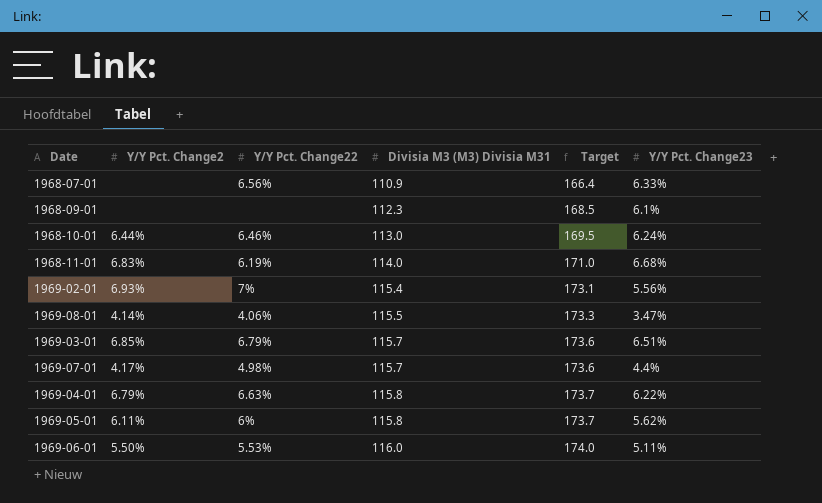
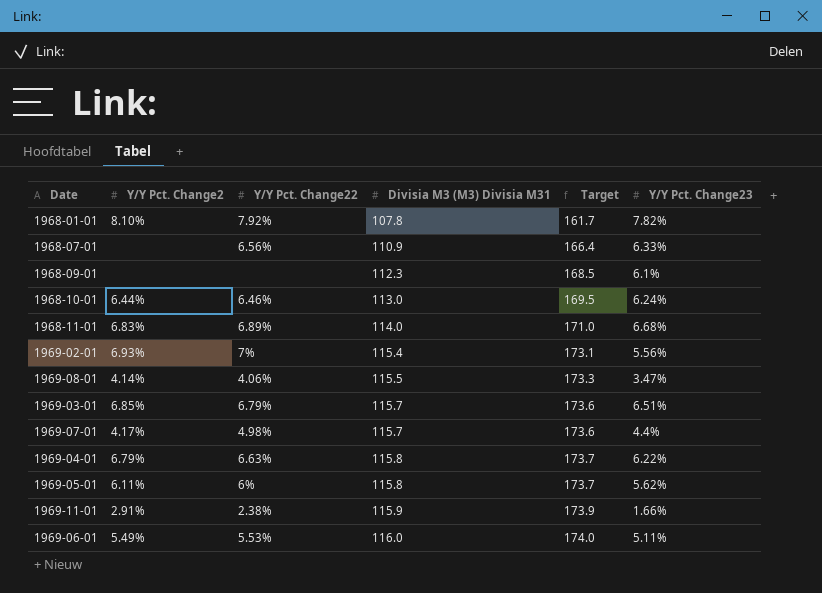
row 1968-01-01: none -> 8.10% | 7.92% | 107.8 | 161.7 | 7.82%
1968-11-01 | Y/Y Pct. Change22: 6.19% -> 6.89%
row 1969-11-01: none -> 2.91% | 2.38% | 115.9 | 173.9 | 1.66%
1969-06-01 | Y/Y Pct. Change2: 5.50% -> 5.49%

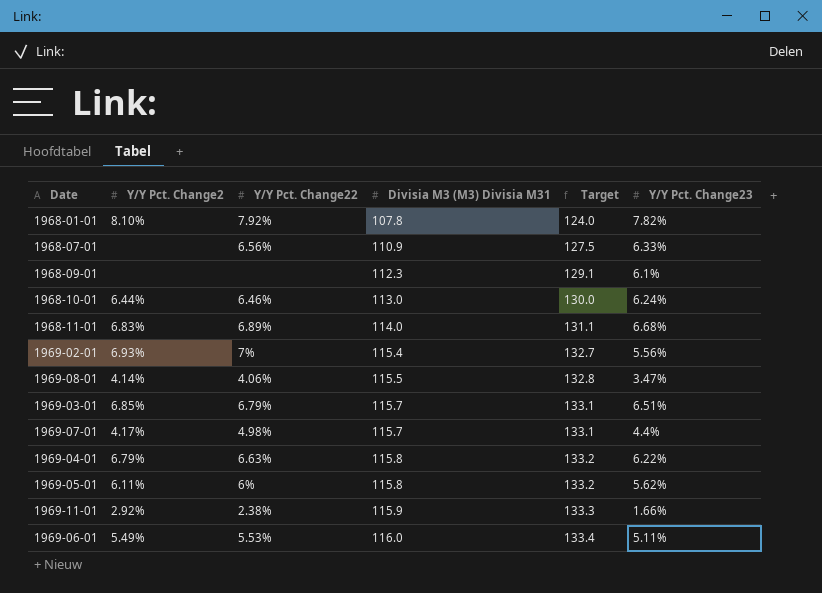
column Target | formula: [Divisia M3 (M3) Divisia M31] * 1.5 -> [Divisia M3 (M3) Divisia M31] * 1.15
1969-11-01 | Y/Y Pct. Change2: 2.91% -> 2.92%

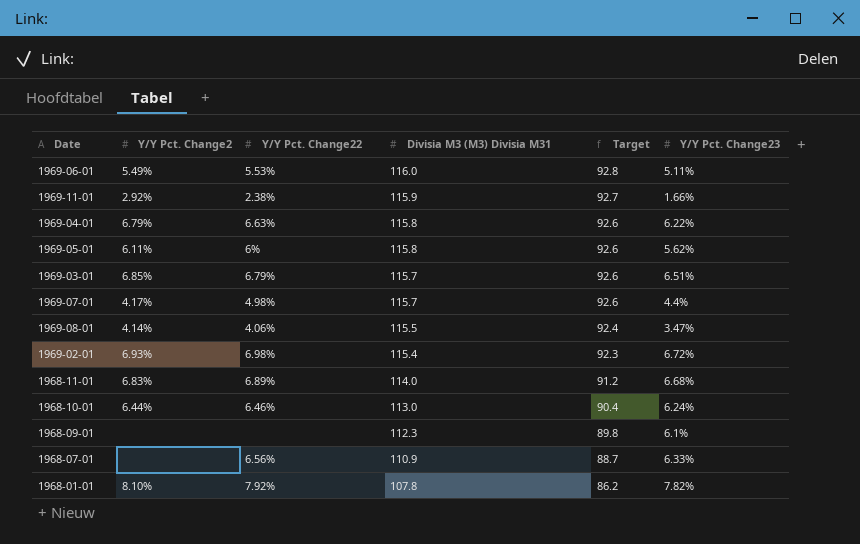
row order: Divisia M3 (M3) Divisia M31 ascending -> Divisia M3 (M3) Divisia M31 descending
column Target | formula: [Divisia M3 (M3) Divisia M31] * 1.15 -> [Divisia M3 (M3) Divisia M31] * 0.8
1969-02-01 | Y/Y Pct. Change22: 7% -> 6.98%
1969-02-01 | Y/Y Pct. Change23: 5.56% -> 6.72%

